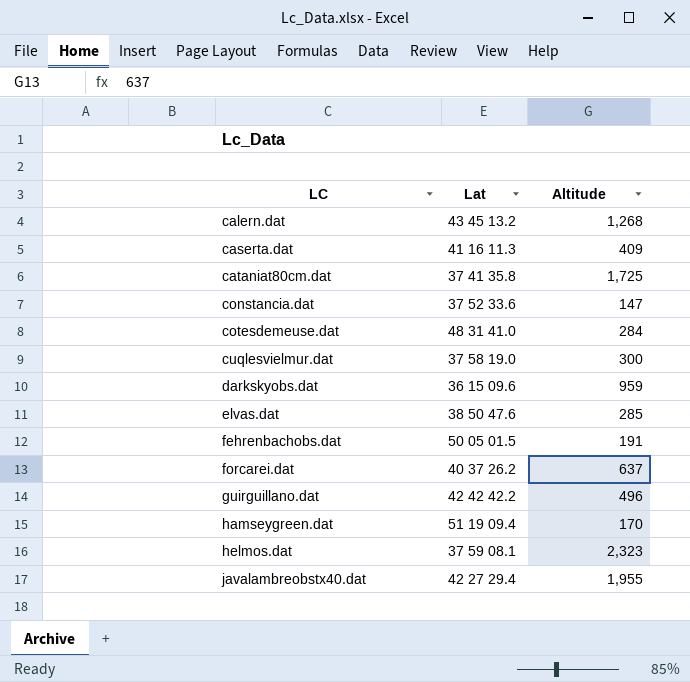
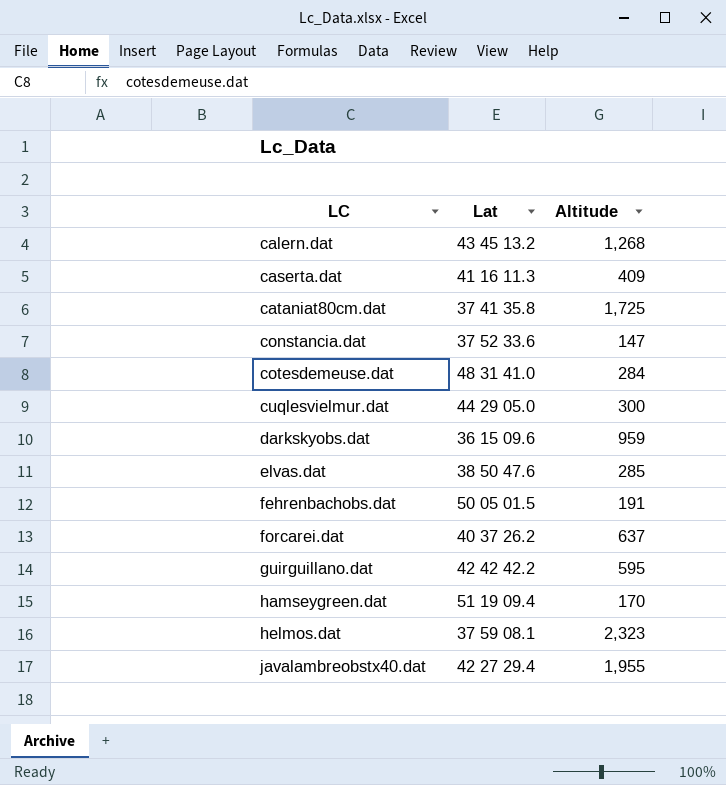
cuqlesvielmur.dat | Lat: 37 58 19.0 -> 44 29 05.0
guirguillano.dat | Altitude: 496 -> 595

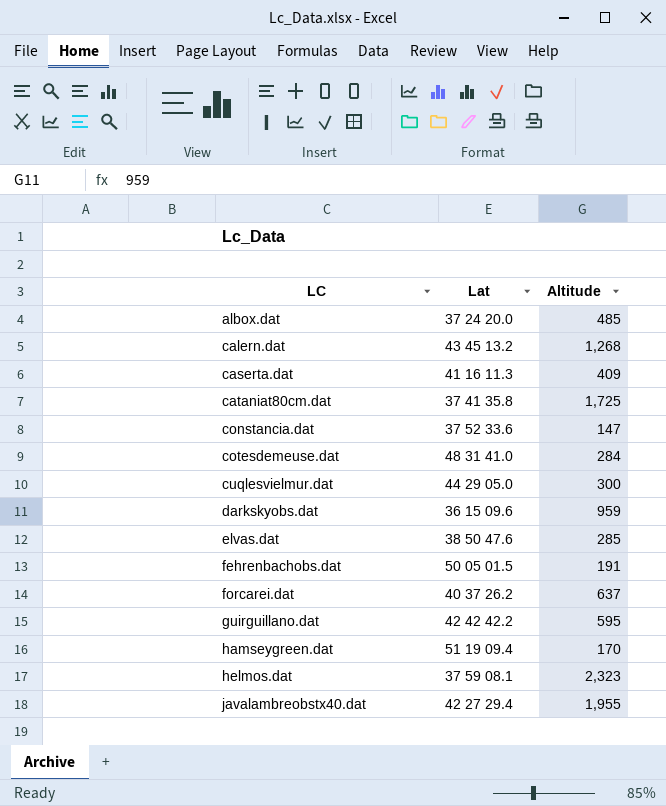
row albox.dat: none -> 37 24 20.0 | 485

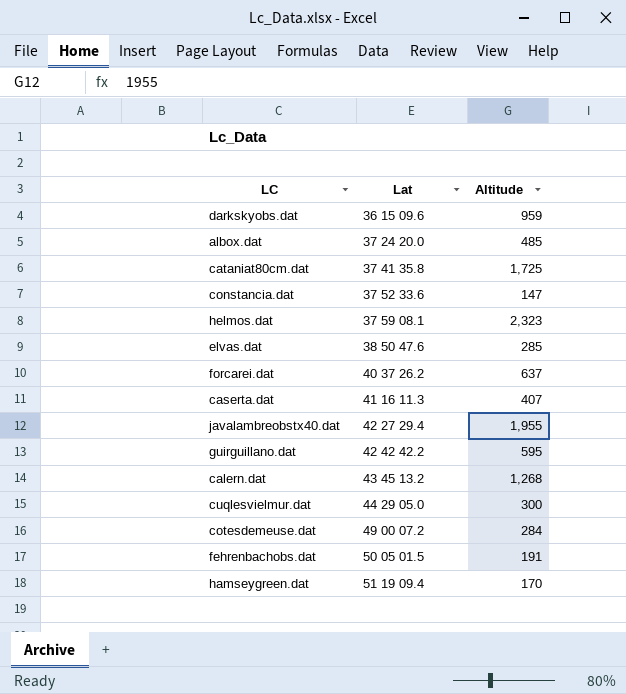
row order: LC ascending -> Lat ascending
caserta.dat | Altitude: 409 -> 407
cotesdemeuse.dat | Lat: 48 31 41.0 -> 49 00 07.2

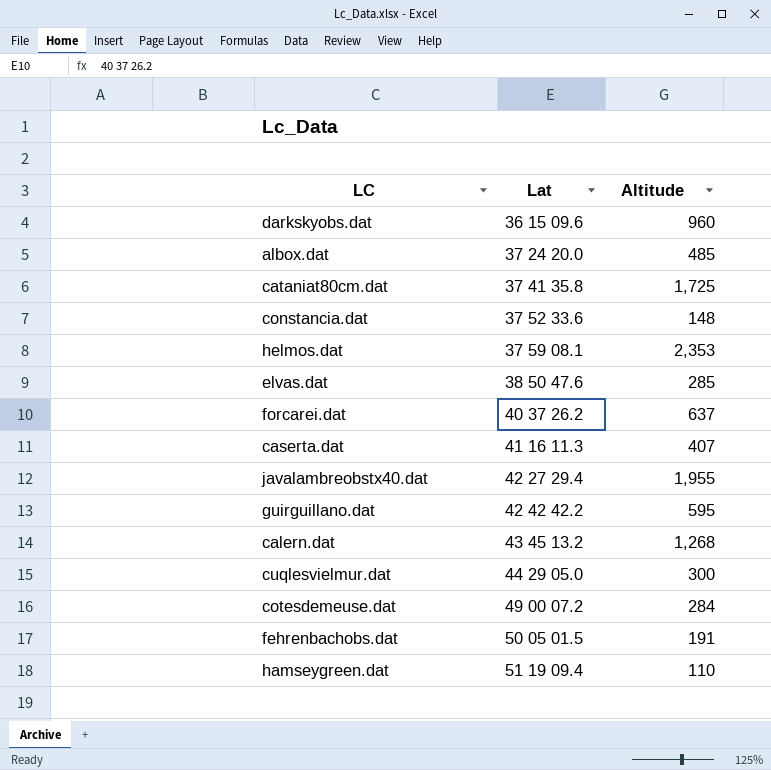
darkskyobs.dat | Altitude: 959 -> 960
constancia.dat | Altitude: 147 -> 148
helmos.dat | Altitude: 2,323 -> 2,353
hamseygreen.dat | Altitude: 170 -> 110

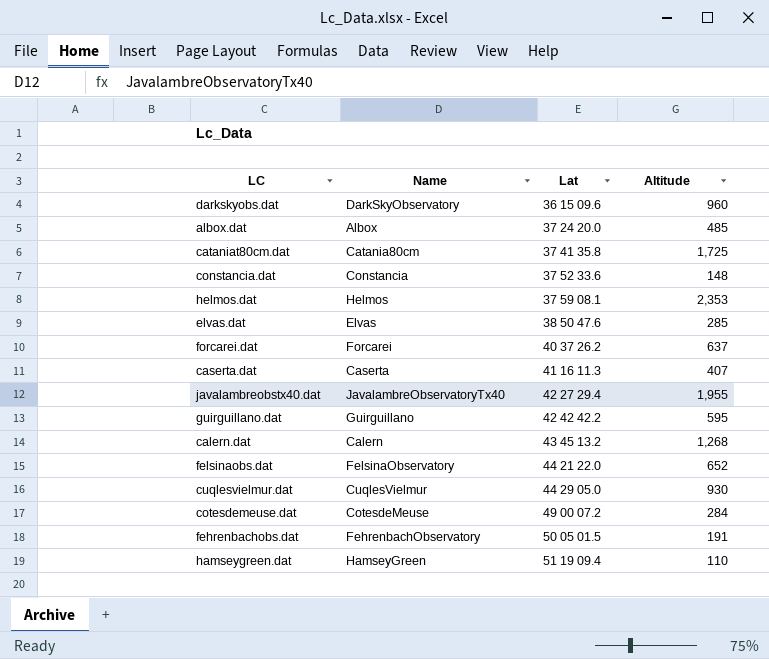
column Name | position: none -> 2
row felsinaobs.dat: none -> FelsinaObservatory | 44 21 22.0 | 652
cuqlesvielmur.dat | Altitude: 300 -> 930

